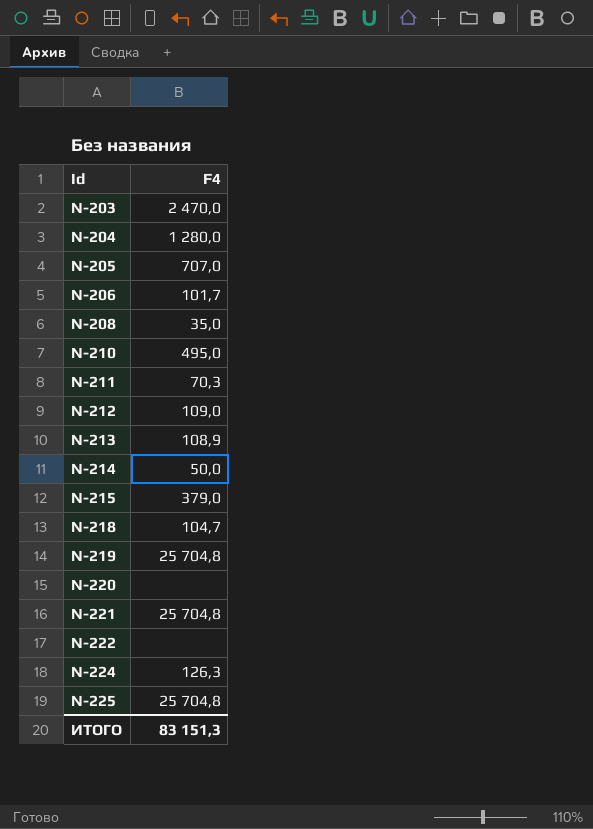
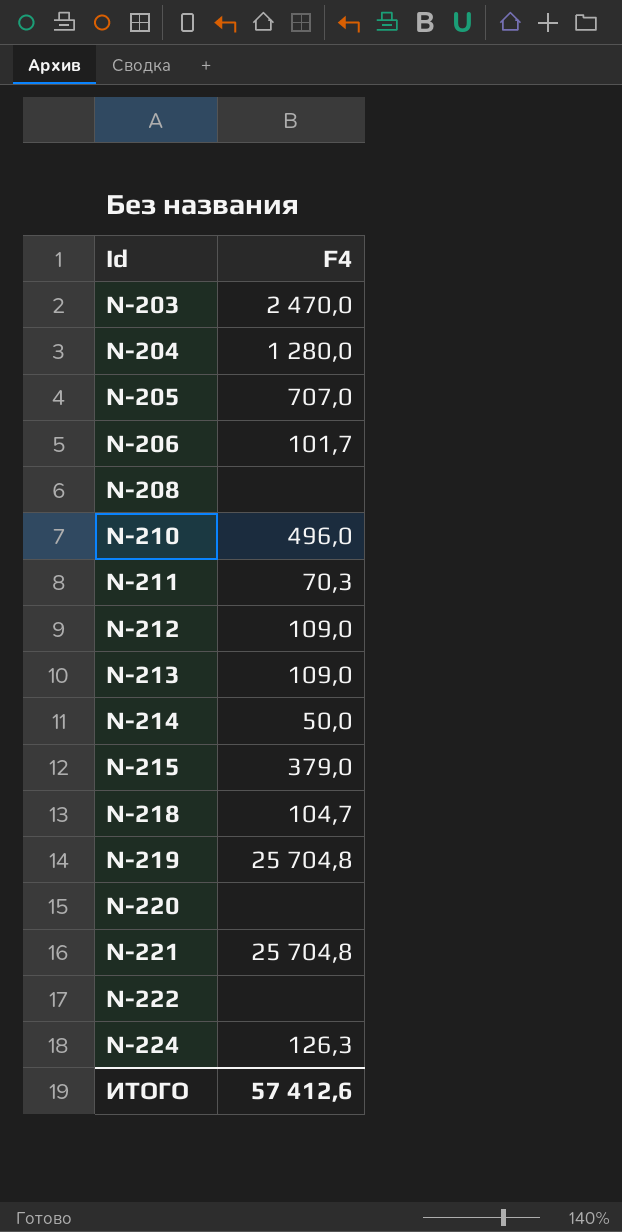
row N-225: 25 704,8 -> none
N-208 | F4: 35,0 -> none
N-210 | F4: 495,0 -> 496,0
N-213 | F4: 108,9 -> 109,0
ИТОГО | F4: 83 151,3 -> 57 412,6

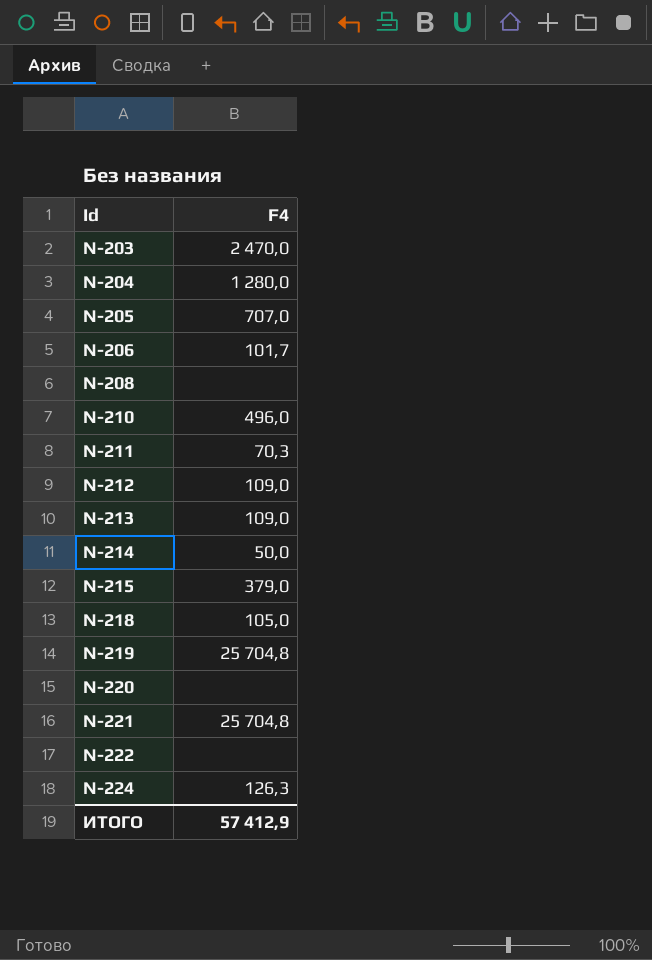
N-218 | F4: 104,7 -> 105,0
ИТОГО | F4: 57 412,6 -> 57 412,9

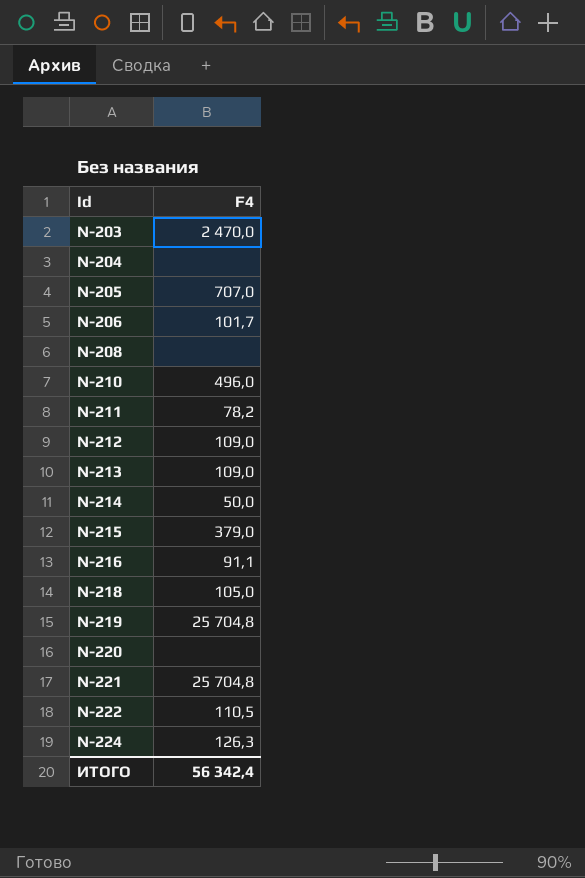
N-204 | F4: 1 280,0 -> none
N-211 | F4: 70,3 -> 78,2
row N-216: none -> 91,1
N-222 | F4: none -> 110,5
ИТОГО | F4: 57 412,9 -> 56 342,4

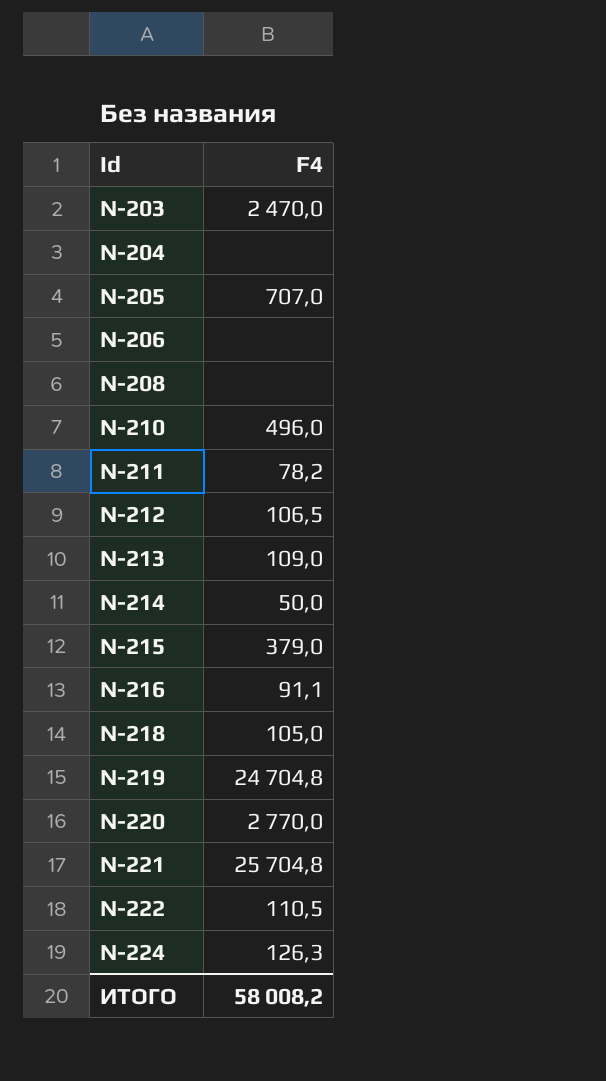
N-206 | F4: 101,7 -> none
N-212 | F4: 109,0 -> 106,5
N-219 | F4: 25 704,8 -> 24 704,8
N-220 | F4: none -> 2 770,0
ИТОГО | F4: 56 342,4 -> 58 008,2

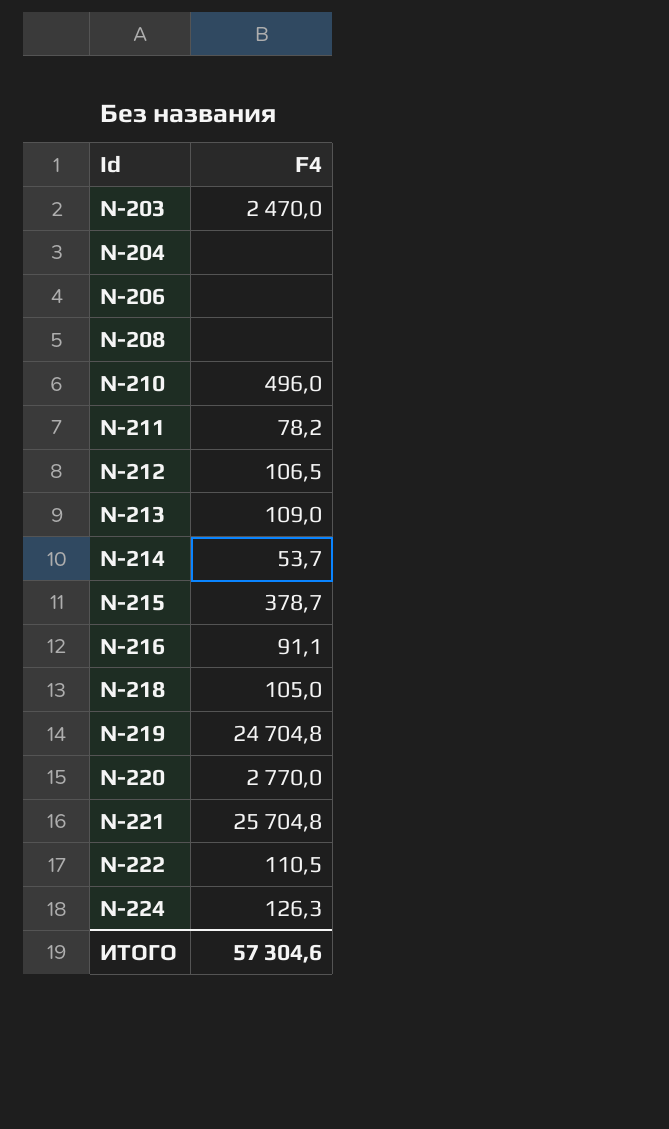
row N-205: 707,0 -> none
N-214 | F4: 50,0 -> 53,7
N-215 | F4: 379,0 -> 378,7
ИТОГО | F4: 58 008,2 -> 57 304,6

